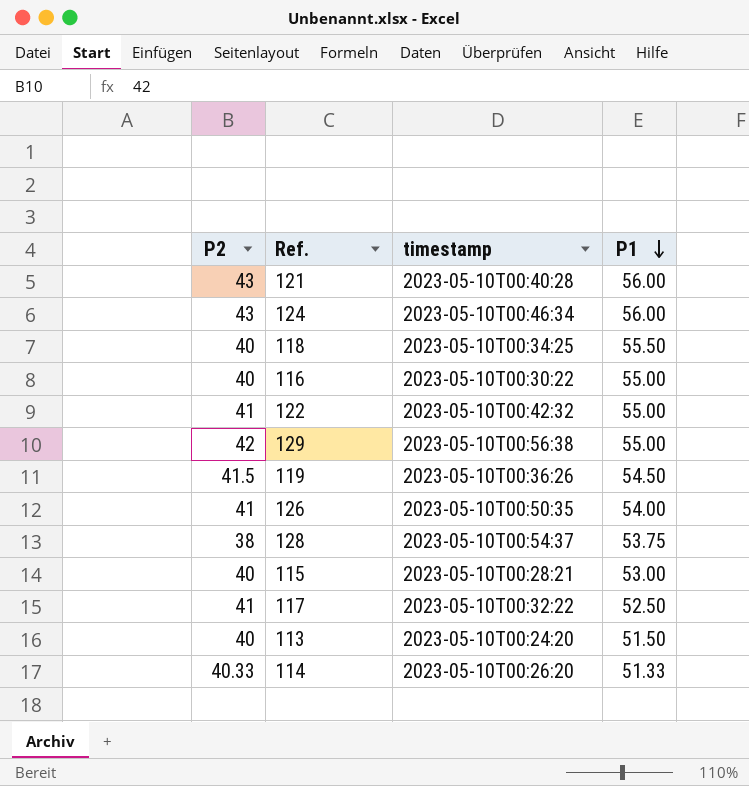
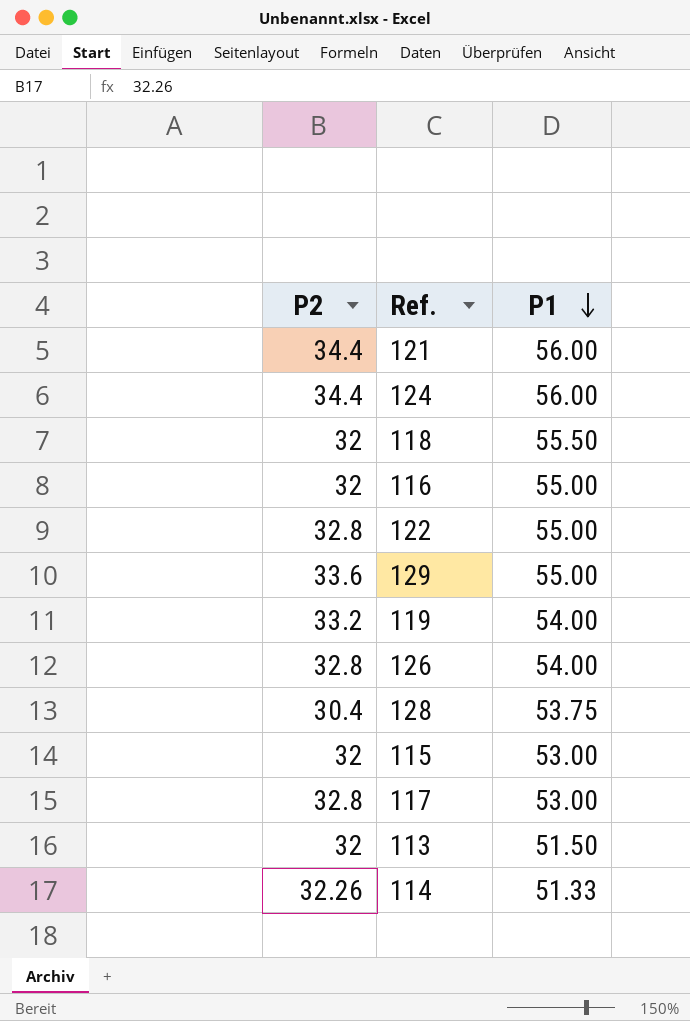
column timestamp | position: 3 -> none
121 | P2: 43 -> 34.4
124 | P2: 43 -> 34.4
118 | P2: 40 -> 32
116 | P2: 40 -> 32
122 | P2: 41 -> 32.8
129 | P2: 42 -> 33.6
119 | P2: 41.5 -> 33.2
119 | P1: 54.50 -> 54.00
126 | P2: 41 -> 32.8
128 | P2: 38 -> 30.4
115 | P2: 40 -> 32
117 | P2: 41 -> 32.8
117 | P1: 52.50 -> 53.00
113 | P2: 40 -> 32
114 | P2: 40.33 -> 32.26

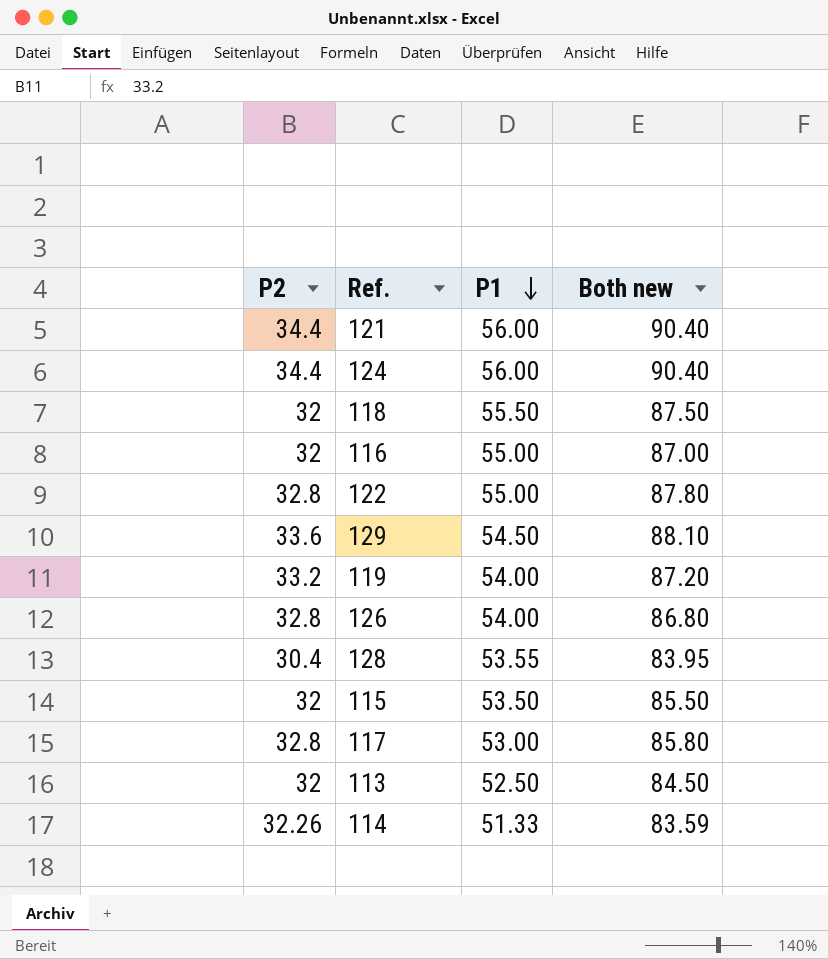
column Both new | formula: none -> [P2] + [P1]
129 | P1: 55.00 -> 54.50
128 | P1: 53.75 -> 53.55
115 | P1: 53.00 -> 53.50
113 | P1: 51.50 -> 52.50

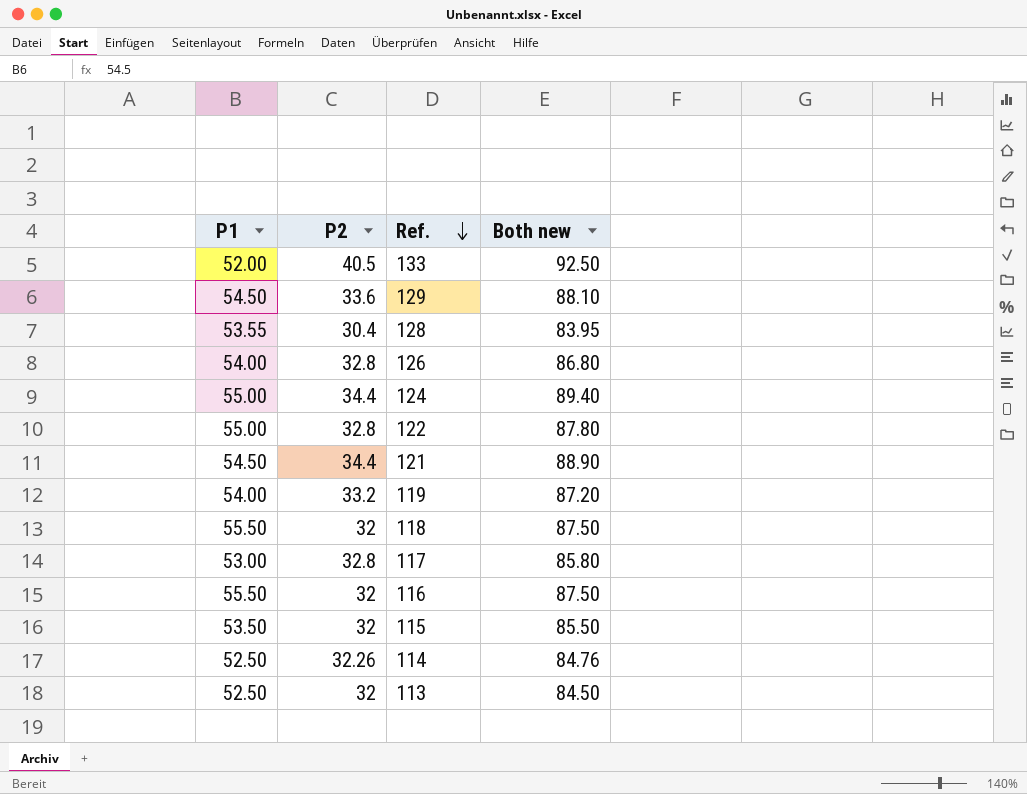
row order: P1 descending -> Ref. descending
column P1 | position: 3 -> 1
row 133: none -> 52.00 | 40.5 | 92.50
124 | P1: 56.00 -> 55.00
124 | Both new: 90.40 -> 89.40
121 | P1: 56.00 -> 54.50
121 | Both new: 90.40 -> 88.90
116 | P1: 55.00 -> 55.50
116 | Both new: 87.00 -> 87.50
114 | P1: 51.33 -> 52.50
114 | Both new: 83.59 -> 84.76

